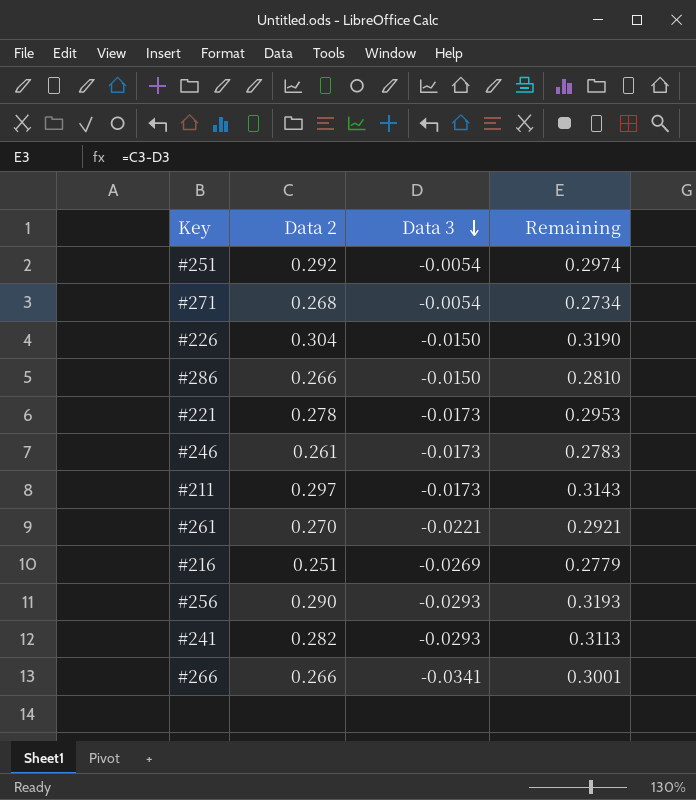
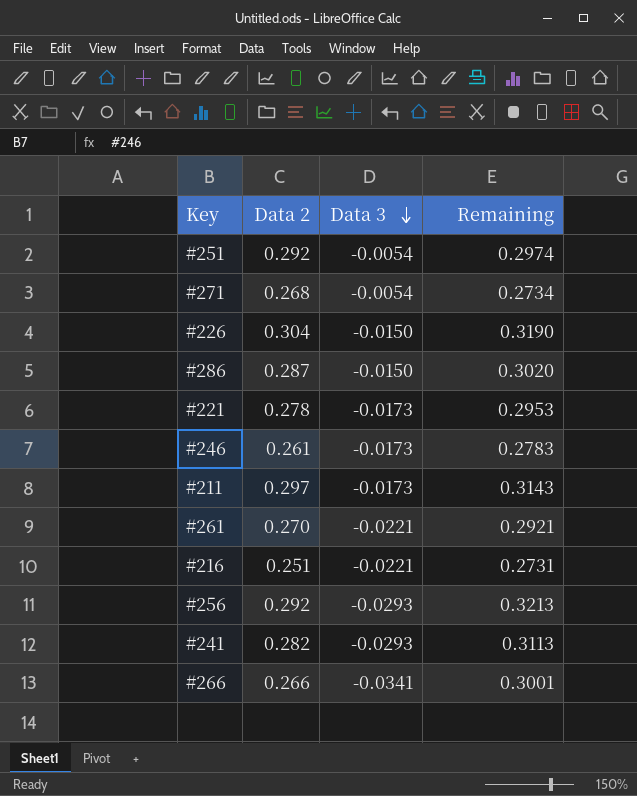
#286 | Data 2: 0.266 -> 0.287
#286 | Remaining: 0.2810 -> 0.3020
#216 | Data 3: -0.0269 -> -0.0221
#216 | Remaining: 0.2779 -> 0.2731
#256 | Data 2: 0.290 -> 0.292
#256 | Remaining: 0.3193 -> 0.3213

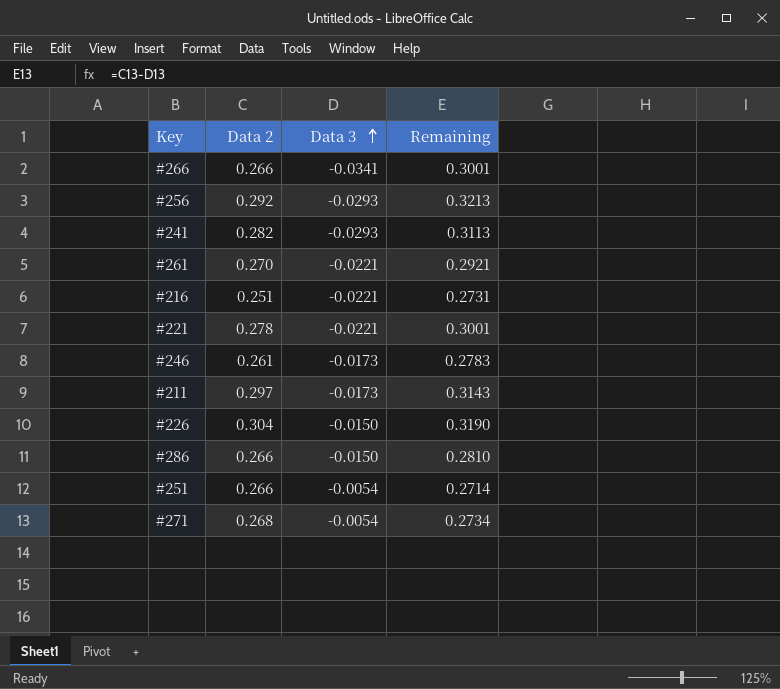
row order: Data 3 descending -> Data 3 ascending
#221 | Data 3: -0.0173 -> -0.0221
#221 | Remaining: 0.2953 -> 0.3001
#286 | Data 2: 0.287 -> 0.266
#286 | Remaining: 0.3020 -> 0.2810
#251 | Data 2: 0.292 -> 0.266
#251 | Remaining: 0.2974 -> 0.2714

